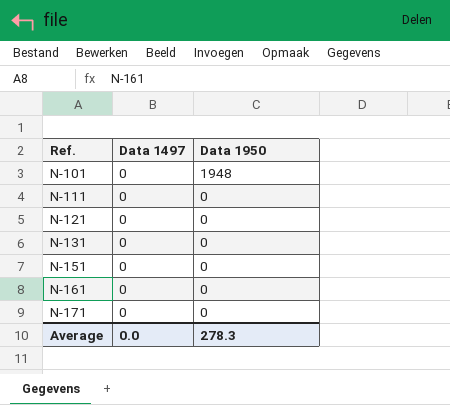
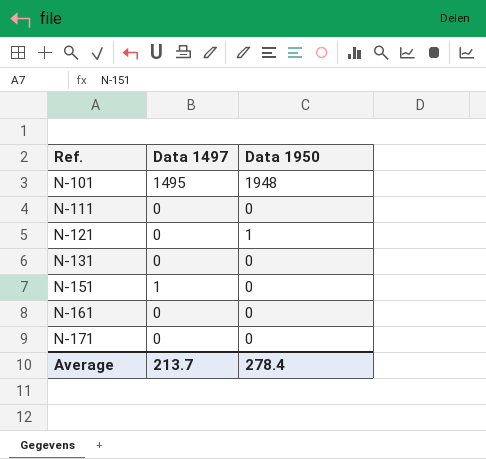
N-101 | Data 1497: 0 -> 1495
N-121 | Data 1950: 0 -> 1
N-151 | Data 1497: 0 -> 1
Average | Data 1497: 0.0 -> 213.7
Average | Data 1950: 278.3 -> 278.4

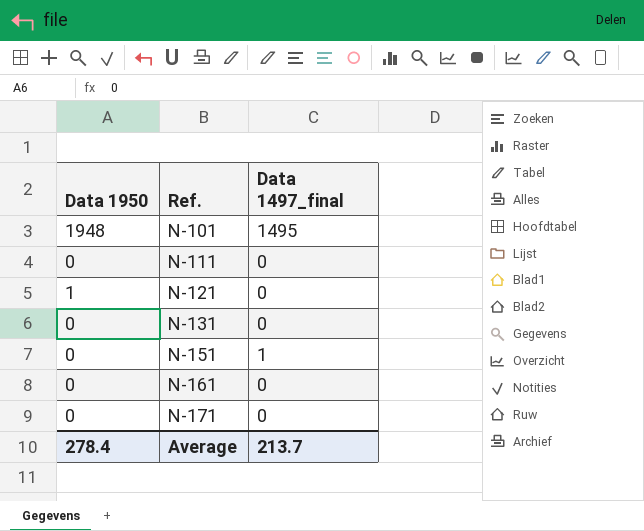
column Data 1950 | position: 3 -> 1
column name: Data 1497 -> Data 1497_final

